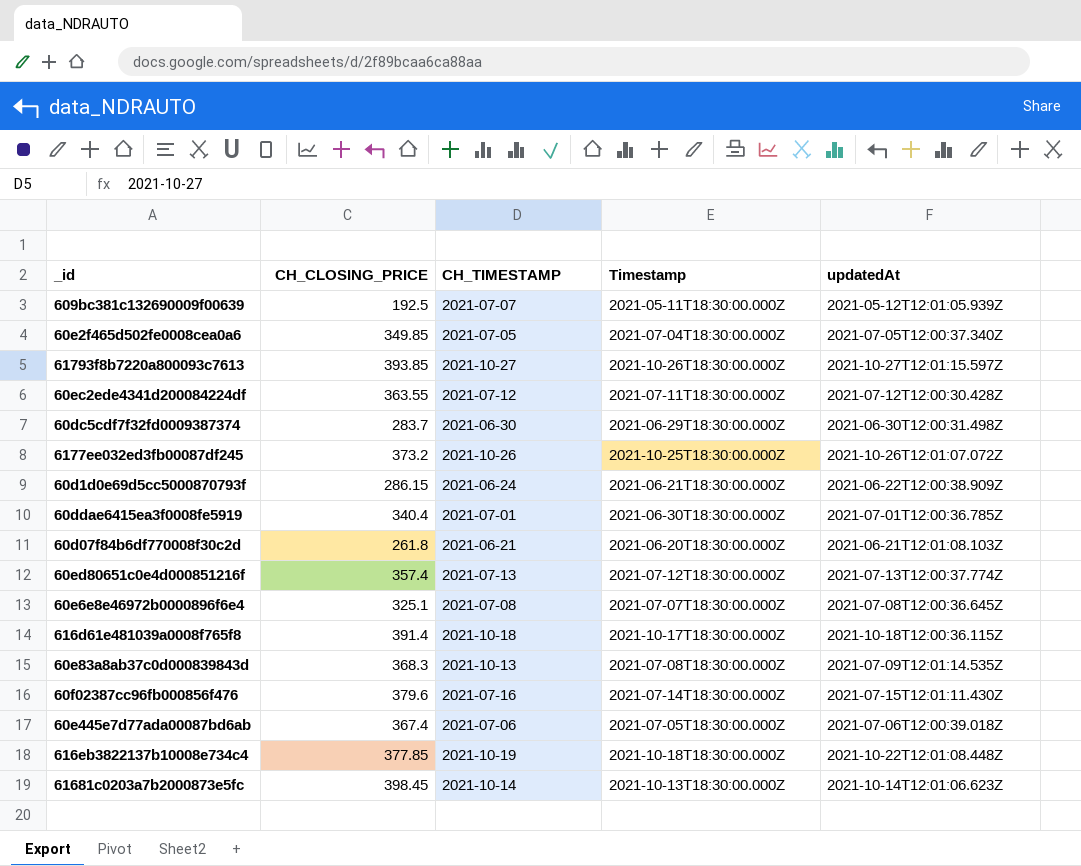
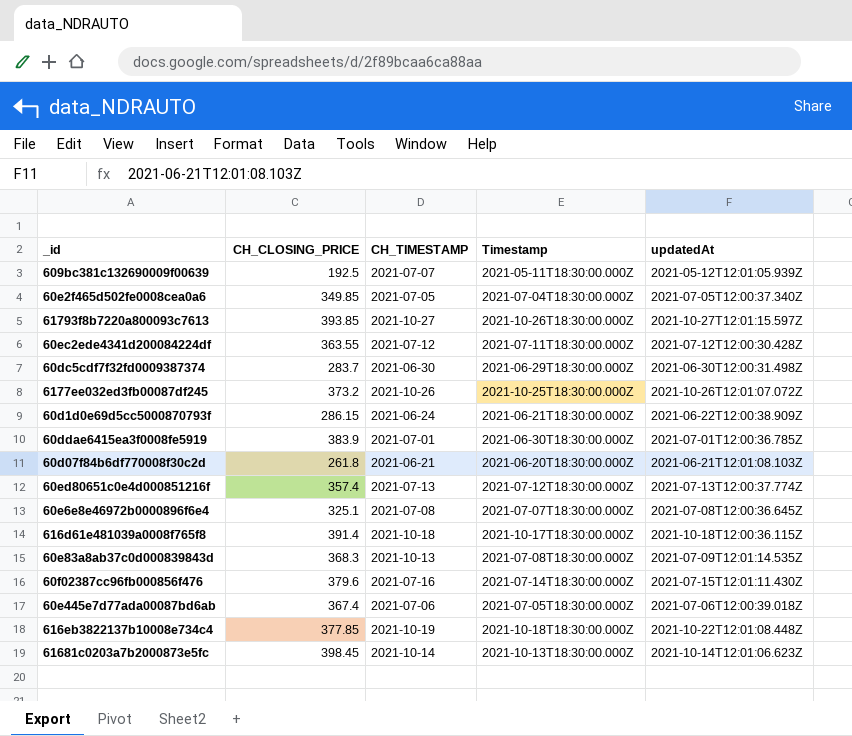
60ddae6415ea3f0008fe5919 | CH_CLOSING_PRICE: 340.4 -> 383.9

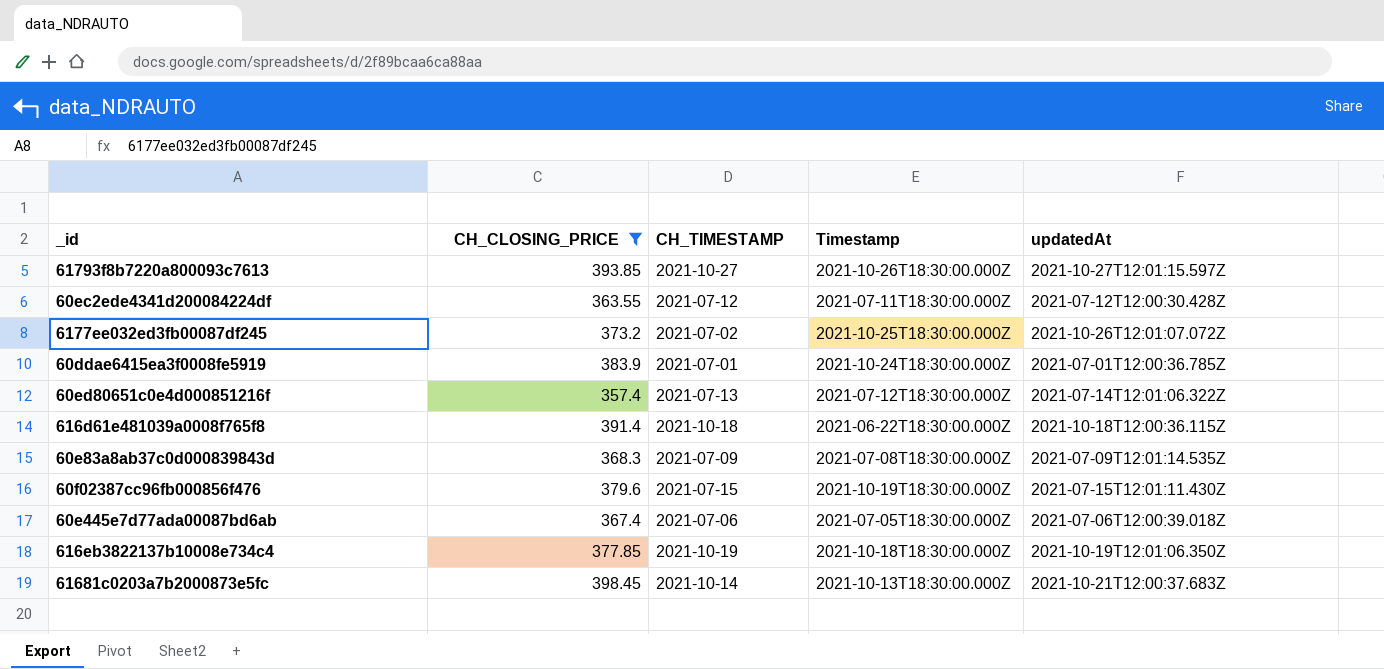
filter: none -> CH_CLOSING_PRICE >= 357.4
6177ee032ed3fb00087df245 | CH_TIMESTAMP: 2021-10-26 -> 2021-07-02
60ddae6415ea3f0008fe5919 | Timestamp: 2021-06-30T18:30:00.000Z -> 2021-10-24T18:30:00.000Z
60ed80651c0e4d000851216f | updatedAt: 2021-07-13T12:00:37.774Z -> 2021-07-14T12:01:06.322Z
616d61e481039a0008f765f8 | Timestamp: 2021-10-17T18:30:00.000Z -> 2021-06-22T18:30:00.000Z
60e83a8ab37c0d000839843d | CH_TIMESTAMP: 2021-10-13 -> 2021-07-09
60f02387cc96fb000856f476 | CH_TIMESTAMP: 2021-07-16 -> 2021-07-15
60f02387cc96fb000856f476 | Timestamp: 2021-07-14T18:30:00.000Z -> 2021-10-19T18:30:00.000Z
616eb3822137b10008e734c4 | updatedAt: 2021-10-22T12:01:08.448Z -> 2021-10-19T12:01:06.350Z
61681c0203a7b2000873e5fc | updatedAt: 2021-10-14T12:01:06.623Z -> 2021-10-21T12:00:37.683Z

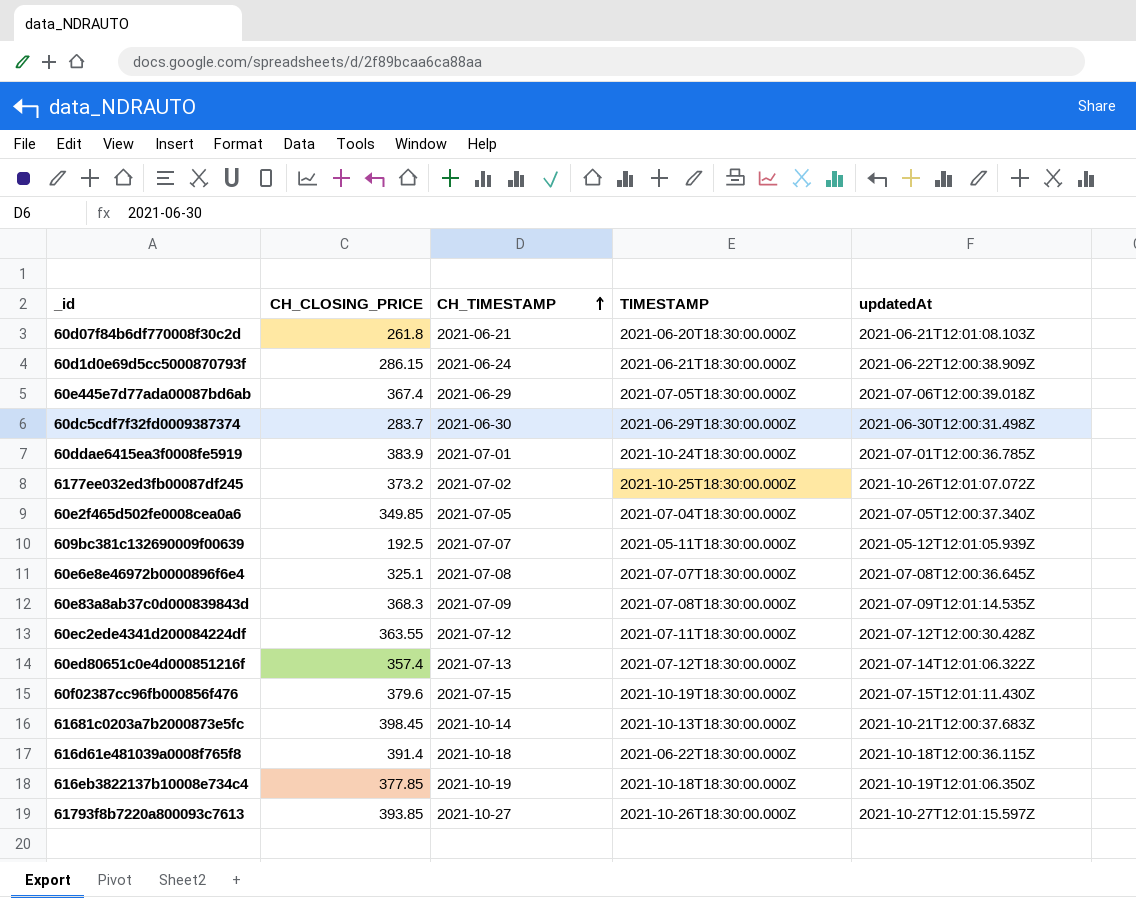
filter: CH_CLOSING_PRICE >= 357.4 -> none
row order: none -> CH_TIMESTAMP ascending
column name: Timestamp -> TIMESTAMP
60e445e7d77ada00087bd6ab | CH_TIMESTAMP: 2021-07-06 -> 2021-06-29

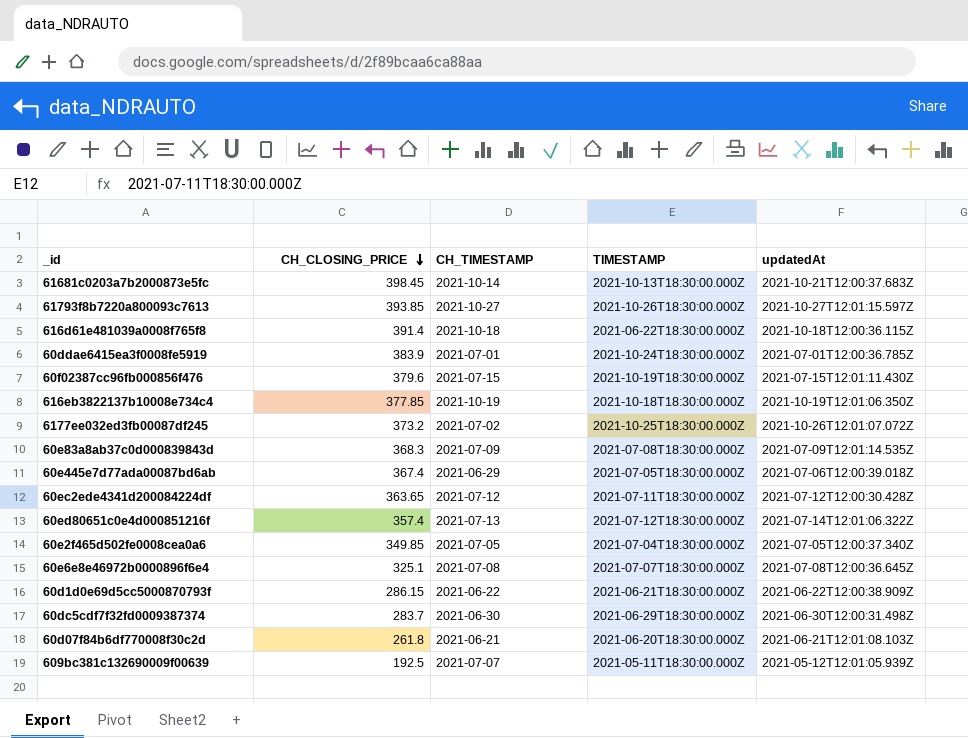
row order: CH_TIMESTAMP ascending -> CH_CLOSING_PRICE descending
60ec2ede4341d200084224df | CH_CLOSING_PRICE: 363.55 -> 363.65
60d1d0e69d5cc5000870793f | CH_TIMESTAMP: 2021-06-24 -> 2021-06-22

